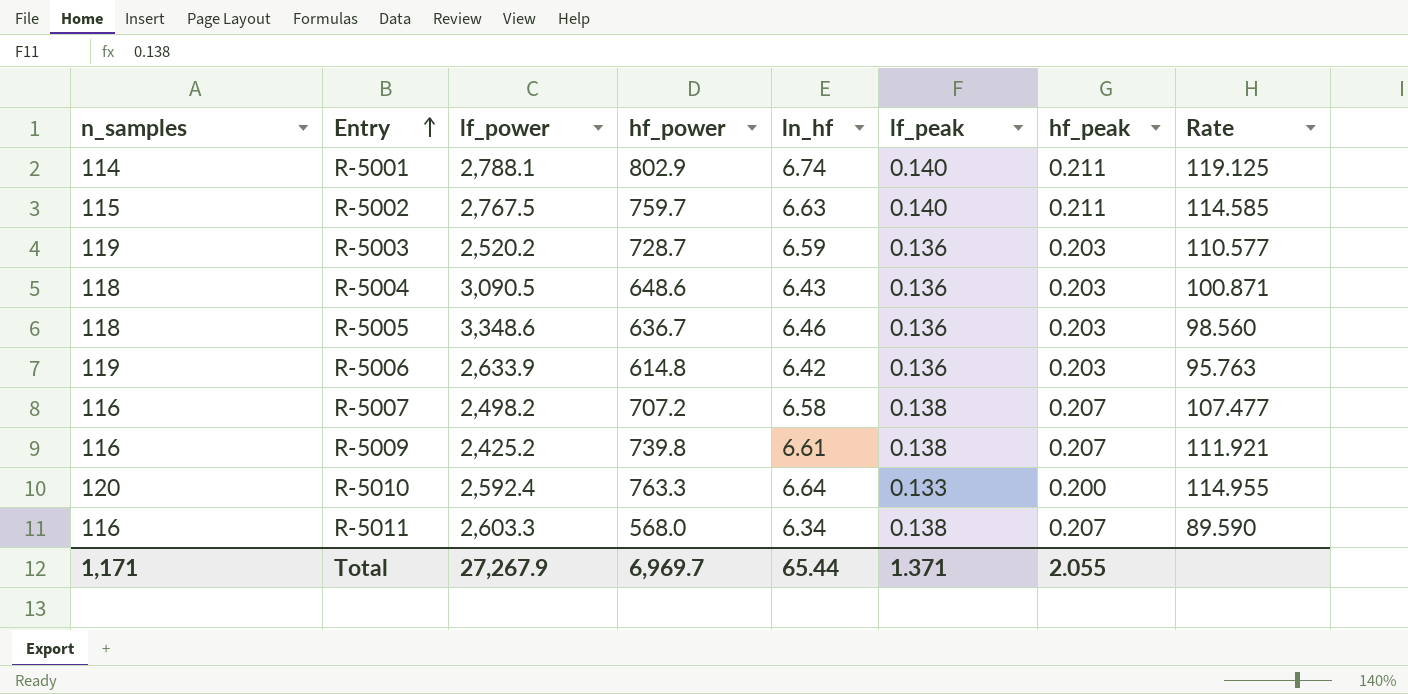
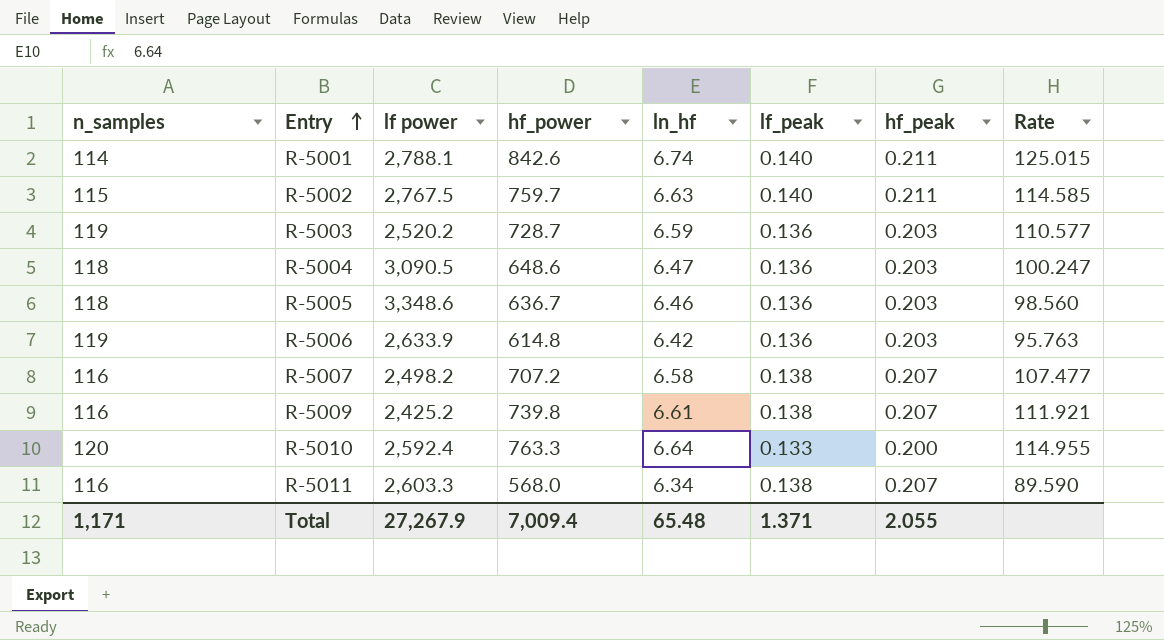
column name: lf_power -> lf power
R-5001 | hf_power: 802.9 -> 842.6
R-5001 | Rate: 119.125 -> 125.015
R-5004 | ln_hf: 6.43 -> 6.47
R-5004 | Rate: 100.871 -> 100.247
Total | hf_power: 6,969.7 -> 7,009.4
Total | ln_hf: 65.44 -> 65.48

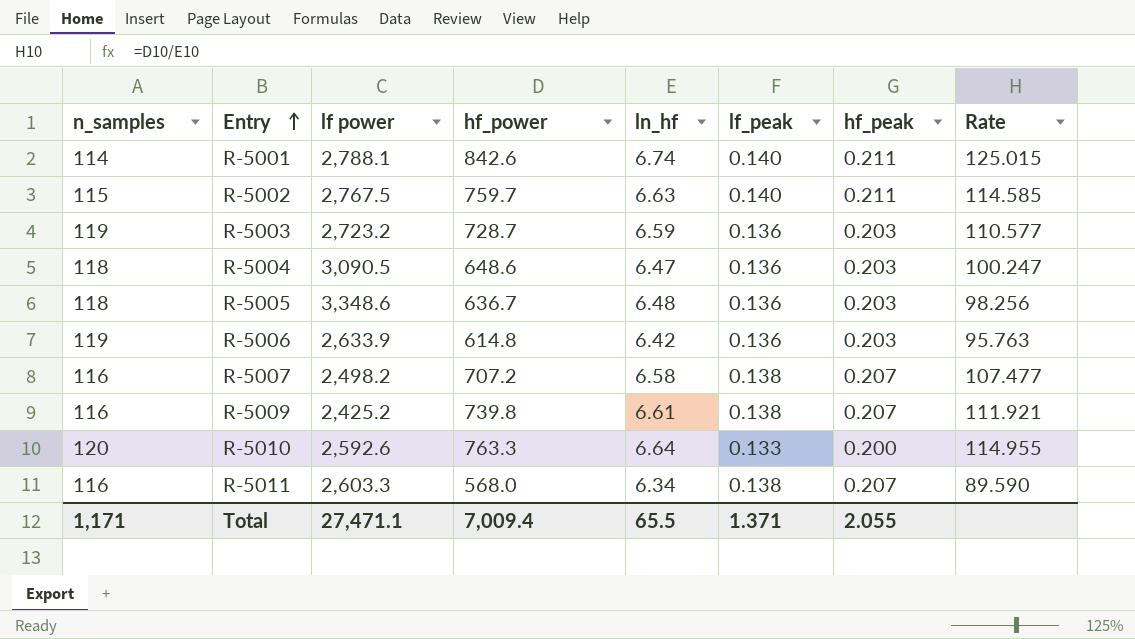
R-5003 | lf power: 2,520.2 -> 2,723.2
R-5005 | ln_hf: 6.46 -> 6.48
R-5005 | Rate: 98.560 -> 98.256
R-5010 | lf power: 2,592.4 -> 2,592.6
Total | lf power: 27,267.9 -> 27,471.1
Total | ln_hf: 65.48 -> 65.5

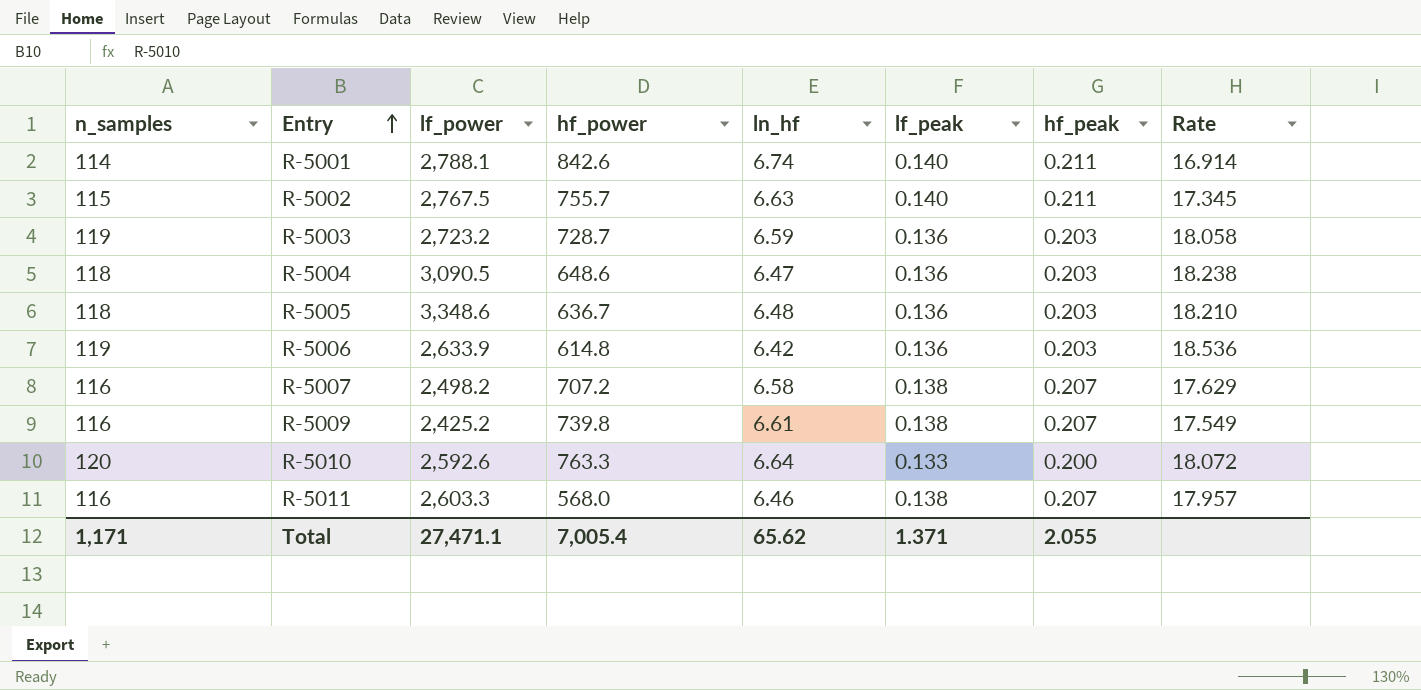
column name: lf power -> lf_power
column Rate | formula: [hf_power] / [ln_hf] -> [n_samples] / [ln_hf]
R-5002 | hf_power: 759.7 -> 755.7
R-5011 | ln_hf: 6.34 -> 6.46
Total | hf_power: 7,009.4 -> 7,005.4
Total | ln_hf: 65.5 -> 65.62

